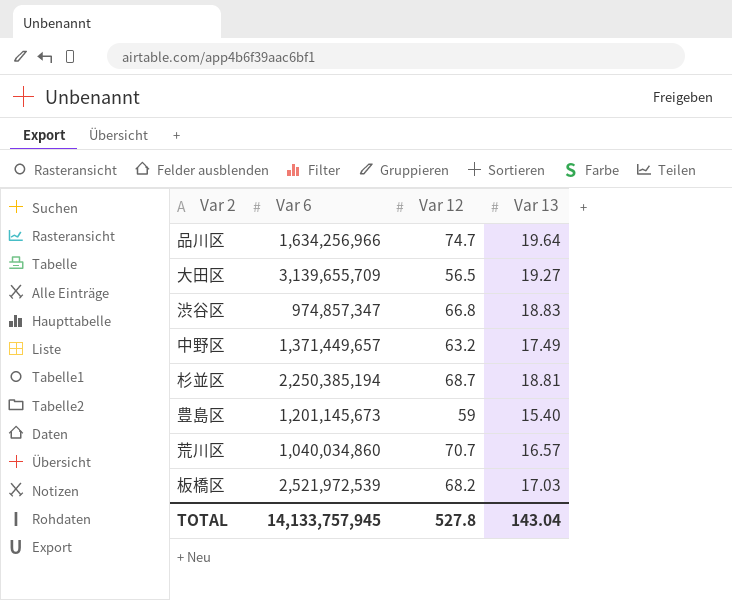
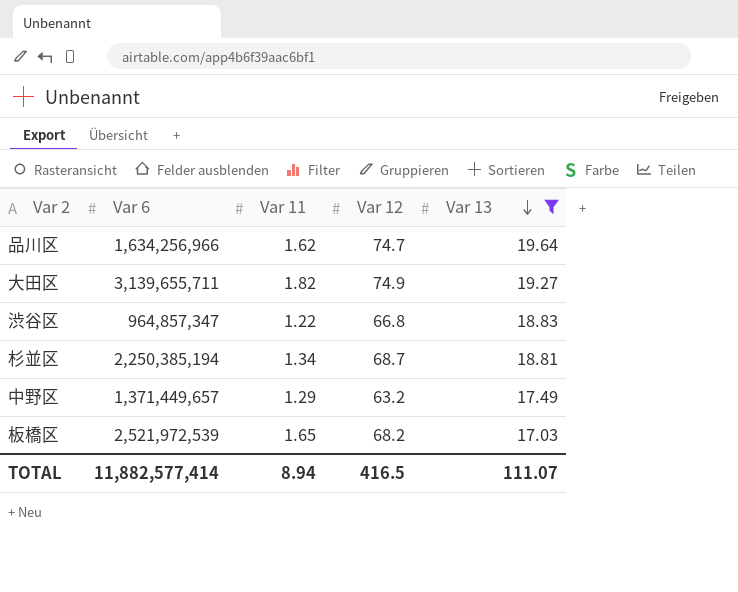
filter: none -> Var 13 >= 17.03
row order: none -> Var 13 descending
column Var 11 | position: none -> 3
大田区 | Var 6: 3,139,655,709 -> 3,139,655,711
大田区 | Var 12: 56.5 -> 74.9
渋谷区 | Var 6: 974,857,347 -> 964,857,347
TOTAL | Var 6: 14,133,757,945 -> 11,882,577,414
TOTAL | Var 12: 527.8 -> 416.5
TOTAL | Var 13: 143.04 -> 111.07

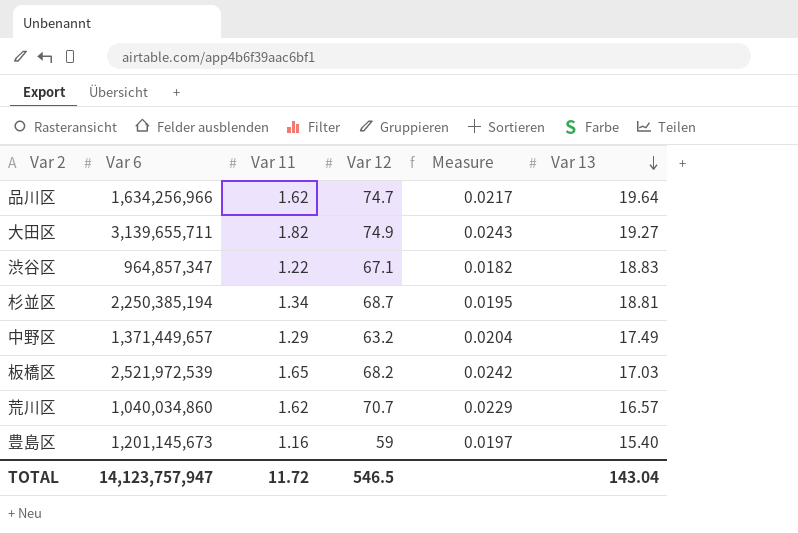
filter: Var 13 >= 17.03 -> none
column Measure | formula: none -> [Var 11] / [Var 12]
渋谷区 | Var 12: 66.8 -> 67.1
TOTAL | Var 6: 11,882,577,414 -> 14,123,757,947
TOTAL | Var 11: 8.94 -> 11.72
TOTAL | Var 12: 416.5 -> 546.5
TOTAL | Var 13: 111.07 -> 143.04

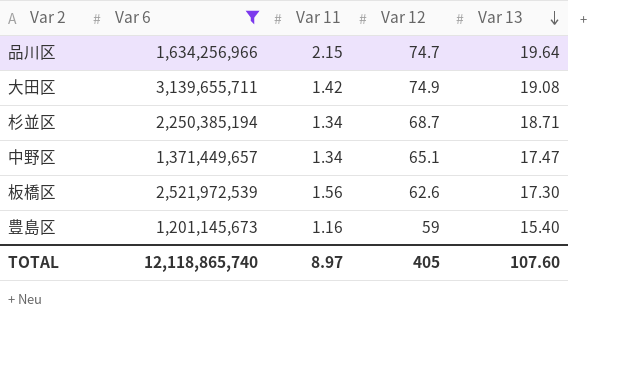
filter: none -> Var 6 >= 1,201,145,673
column Measure | formula: [Var 11] / [Var 12] -> none
品川区 | Var 11: 1.62 -> 2.15
大田区 | Var 11: 1.82 -> 1.42
大田区 | Var 13: 19.27 -> 19.08
杉並区 | Var 13: 18.81 -> 18.71
中野区 | Var 11: 1.29 -> 1.34
中野区 | Var 12: 63.2 -> 65.1
中野区 | Var 13: 17.49 -> 17.47
板橋区 | Var 11: 1.65 -> 1.56
板橋区 | Var 12: 68.2 -> 62.6
板橋区 | Var 13: 17.03 -> 17.30
TOTAL | Var 6: 14,123,757,947 -> 12,118,865,740
TOTAL | Var 11: 11.72 -> 8.97
TOTAL | Var 12: 546.5 -> 405
TOTAL | Var 13: 143.04 -> 107.60

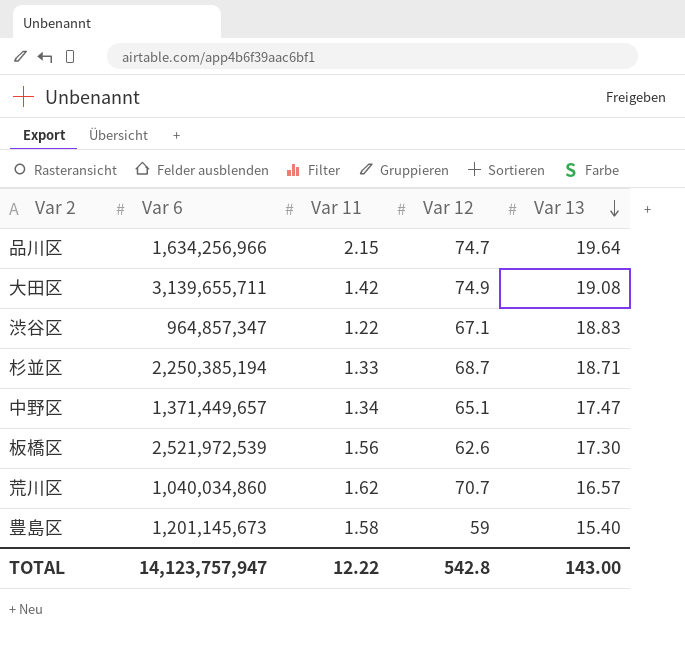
filter: Var 6 >= 1,201,145,673 -> none
杉並区 | Var 11: 1.34 -> 1.33
豊島区 | Var 11: 1.16 -> 1.58
TOTAL | Var 6: 12,118,865,740 -> 14,123,757,947
TOTAL | Var 11: 8.97 -> 12.22
TOTAL | Var 12: 405 -> 542.8
TOTAL | Var 13: 107.60 -> 143.00

